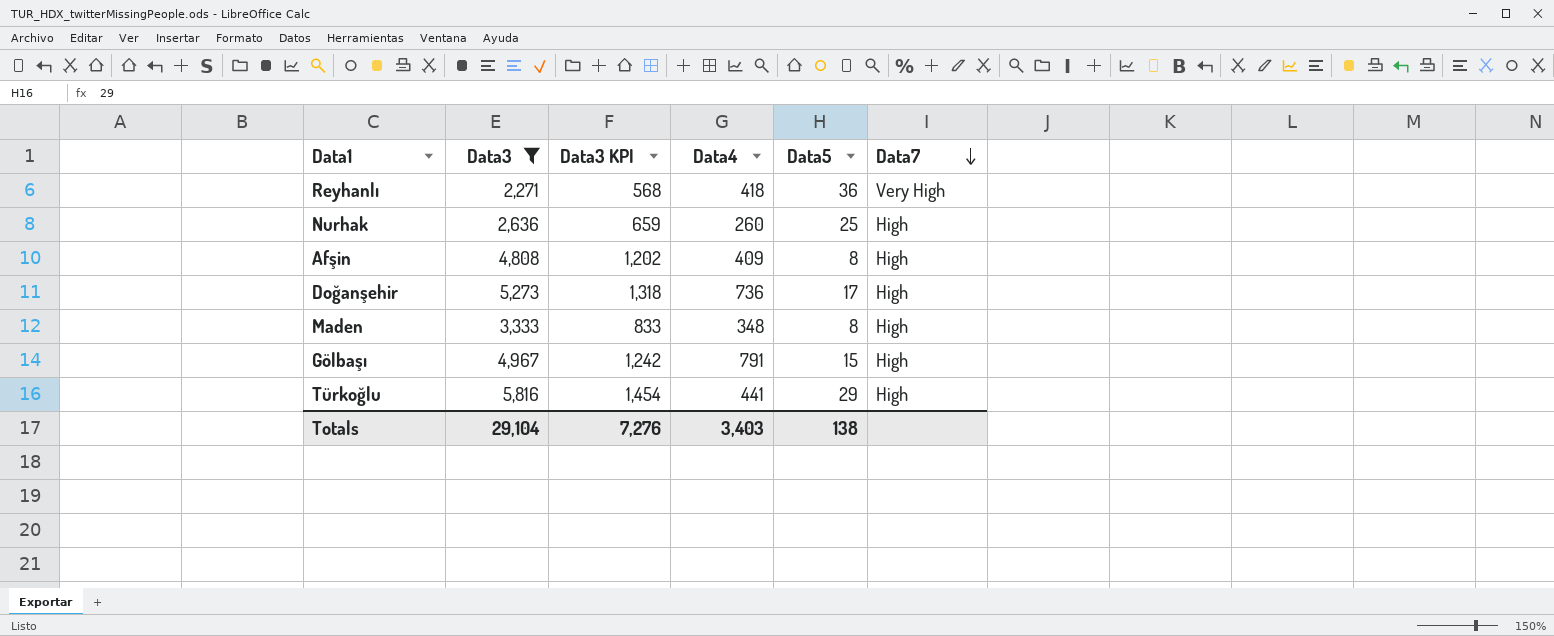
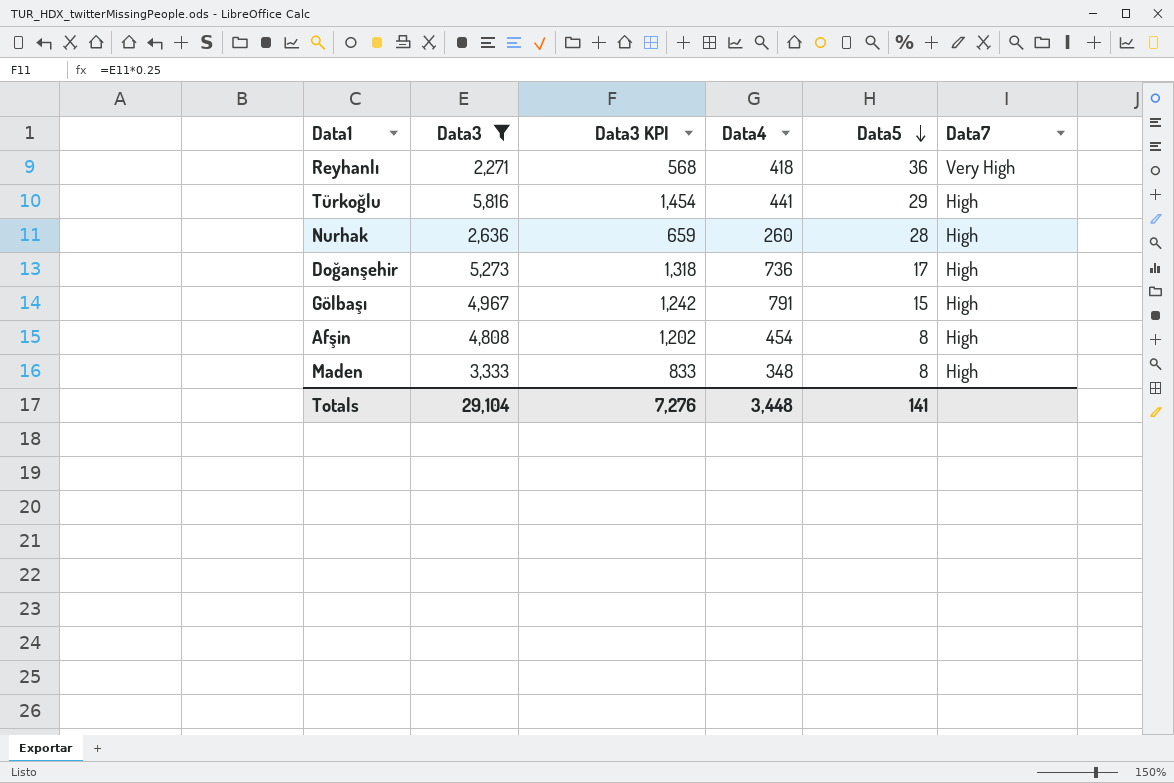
row order: Data7 descending -> Data5 descending
Nurhak | Data5: 25 -> 28
Afşin | Data4: 409 -> 454
Totals | Data4: 3,403 -> 3,448
Totals | Data5: 138 -> 141

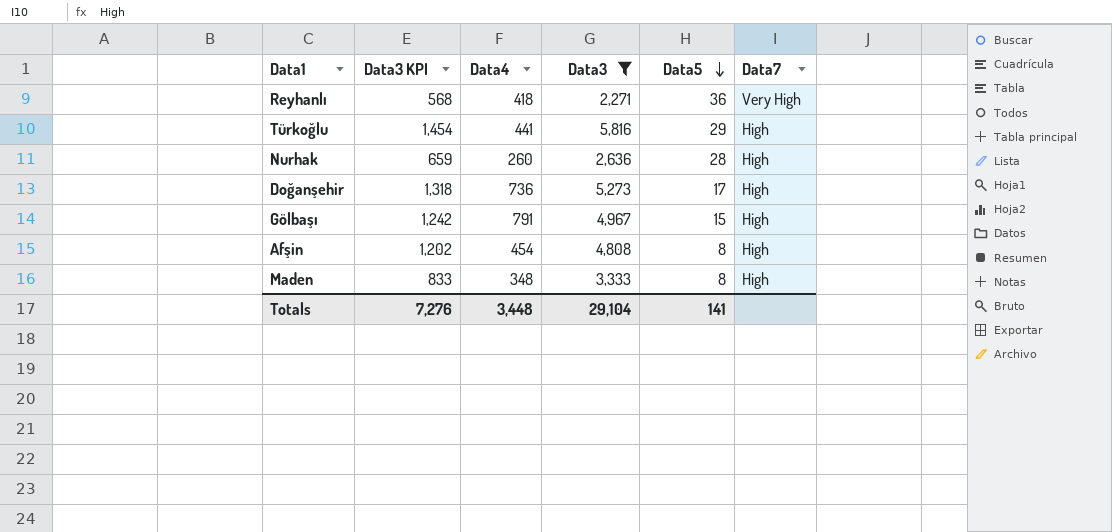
column Data3 | position: 2 -> 4

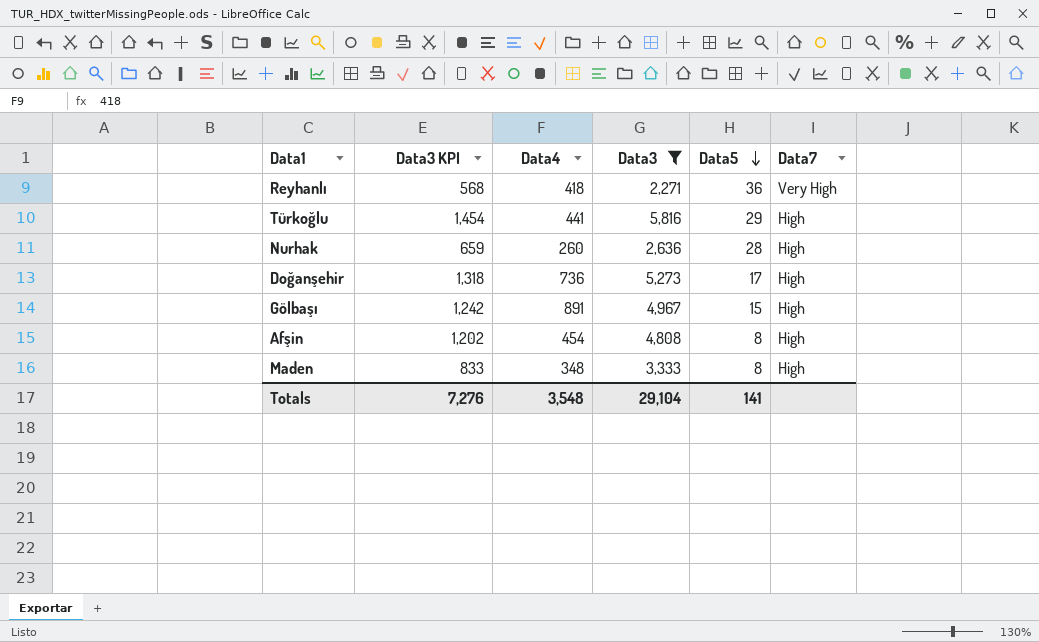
Gölbaşı | Data4: 791 -> 891
Totals | Data4: 3,448 -> 3,548

